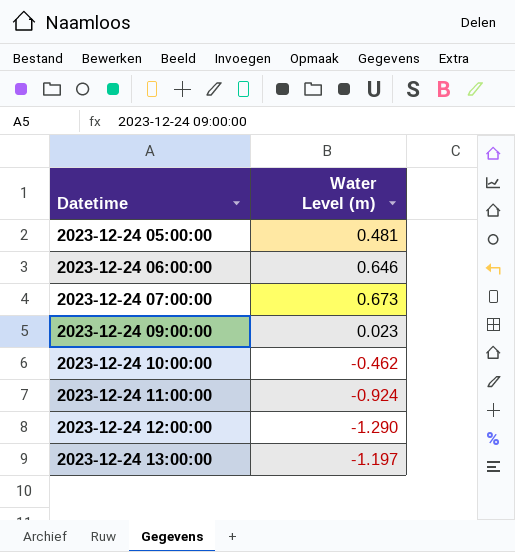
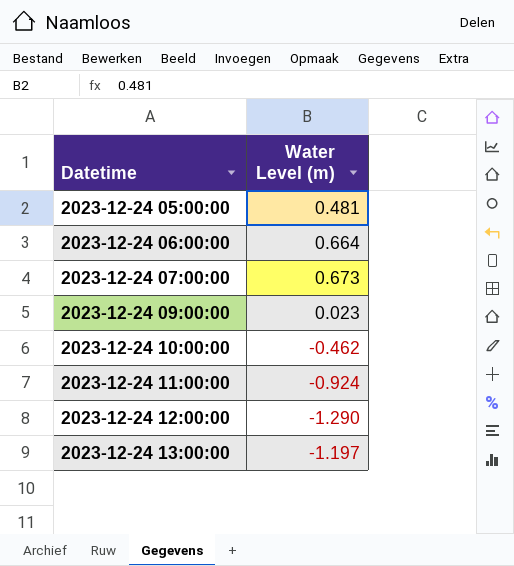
2023-12-24 06:00:00 | Water Level (m): 0.646 -> 0.664

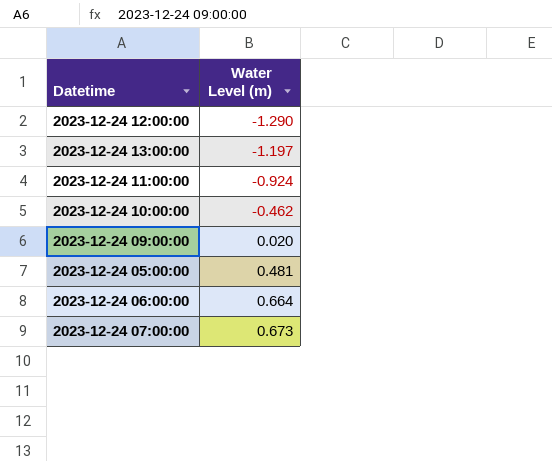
row order: Datetime ascending -> Water Level (m) ascending
2023-12-24 09:00:00 | Water Level (m): 0.023 -> 0.020

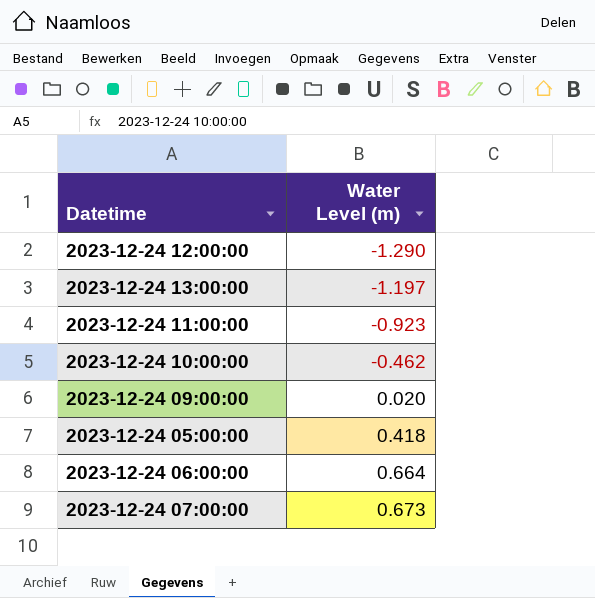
2023-12-24 11:00:00 | Water Level (m): -0.924 -> -0.923
2023-12-24 05:00:00 | Water Level (m): 0.481 -> 0.418

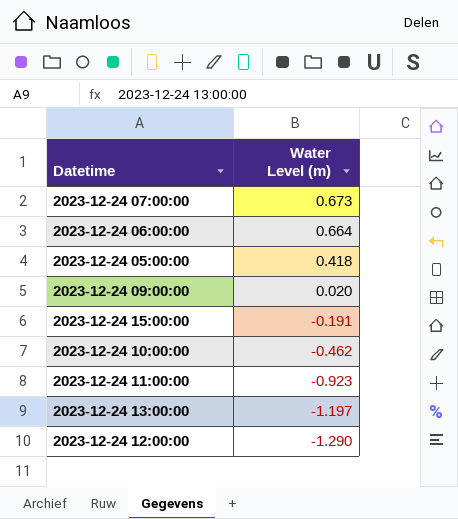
row order: Water Level (m) ascending -> Water Level (m) descending
row 2023-12-24 15:00:00: none -> -0.191

